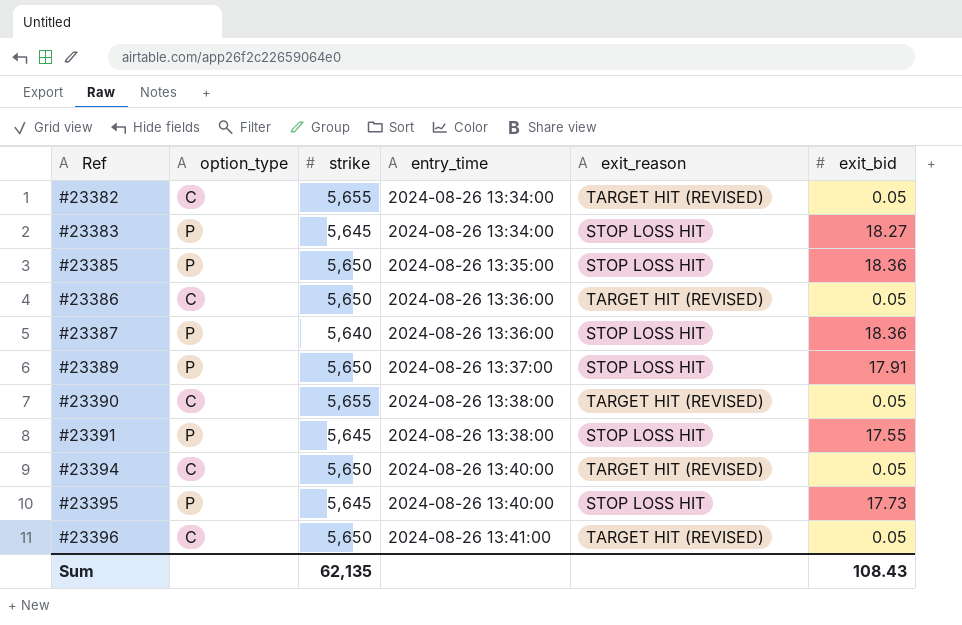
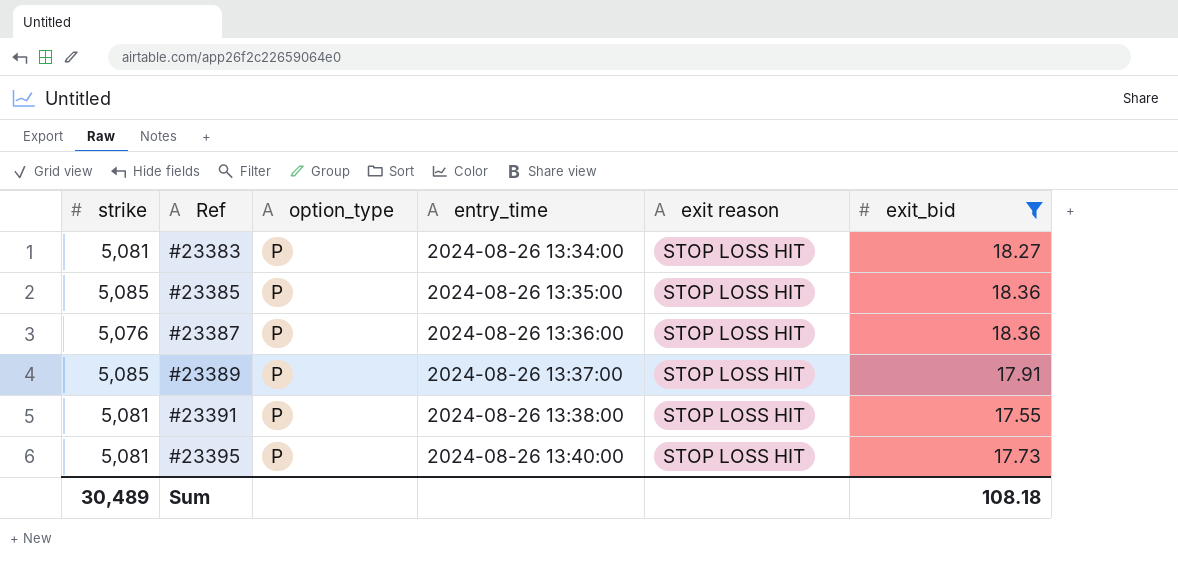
filter: none -> exit_bid != 0.05
column strike | position: 3 -> 1
column name: exit_reason -> exit reason
#23383 | strike: 5,645 -> 5,081
#23385 | strike: 5,650 -> 5,085
#23387 | strike: 5,640 -> 5,076
#23389 | strike: 5,650 -> 5,085
#23391 | strike: 5,645 -> 5,081
#23395 | strike: 5,645 -> 5,081
Sum | strike: 62,135 -> 30,489
Sum | exit_bid: 108.43 -> 108.18

